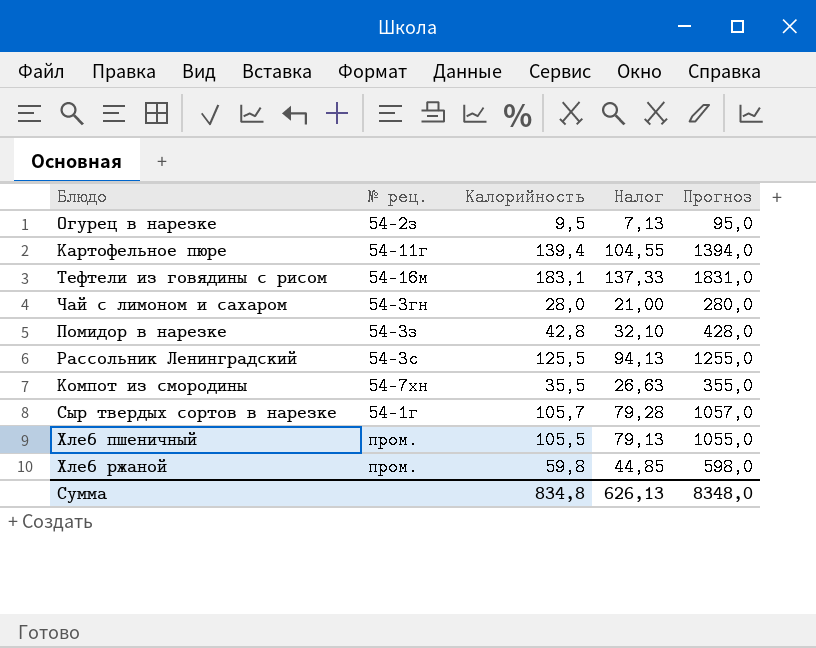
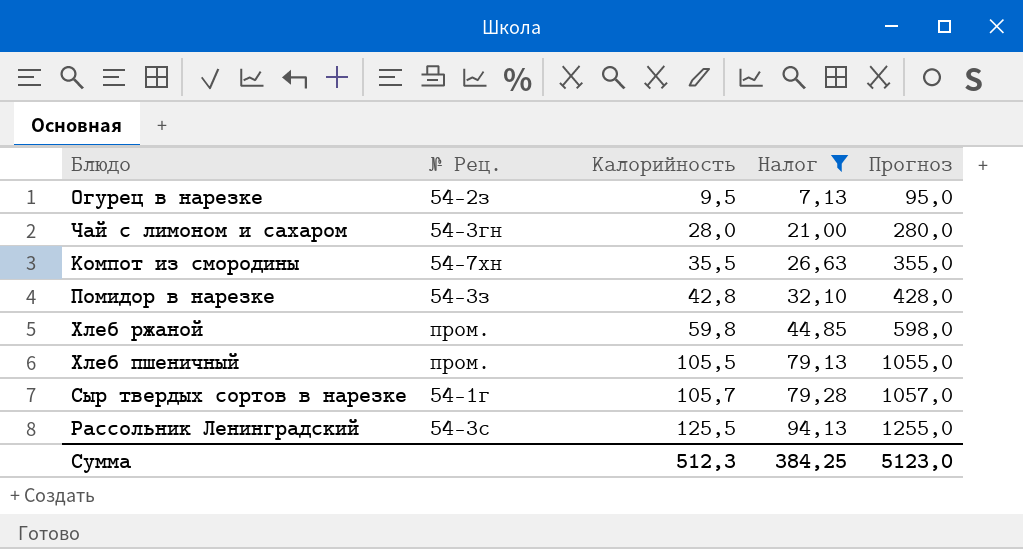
filter: none -> Налог <= 94,13
row order: none -> Калорийность ascending
column name: № рец. -> № Рец.
Сумма | Калорийность: 834,8 -> 512,3
Сумма | Налог: 626,13 -> 384,25
Сумма | Прогноз: 8348,0 -> 5123,0

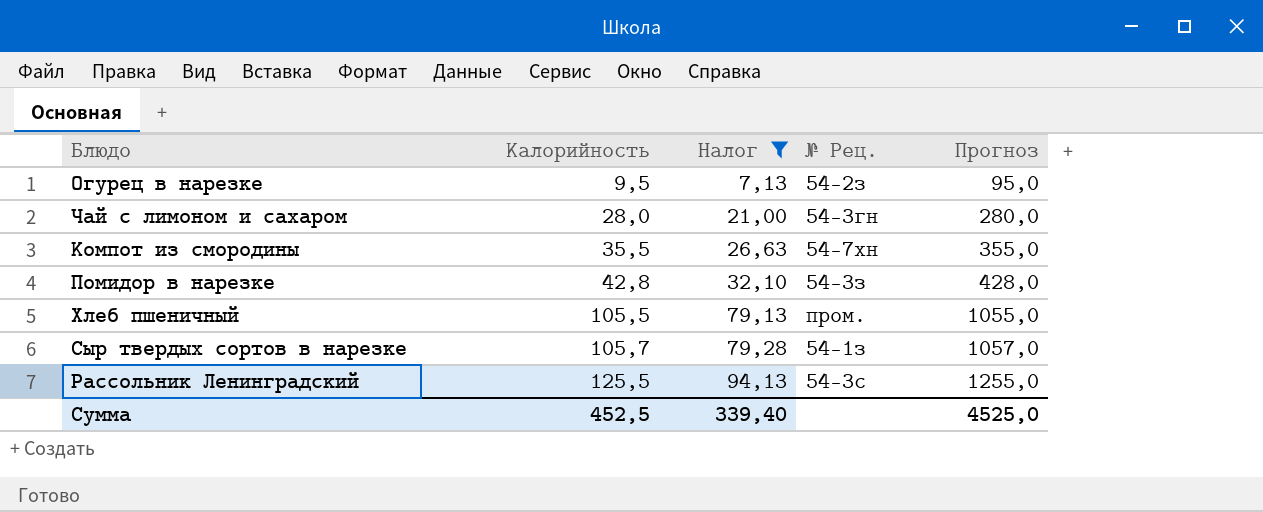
column № Рец. | position: 2 -> 4
row Хлеб ржаной: пром. | 59,8 | 44,85 | 598,0 -> none
Сыр твердых сортов в нарезке | № Рец.: 54-1г -> 54-1з
Сумма | Калорийность: 512,3 -> 452,5
Сумма | Налог: 384,25 -> 339,40
Сумма | Прогноз: 5123,0 -> 4525,0

